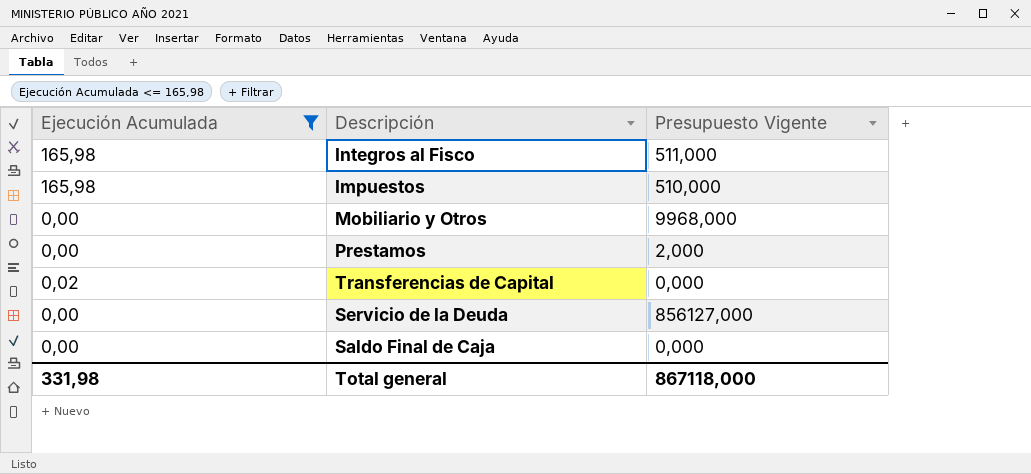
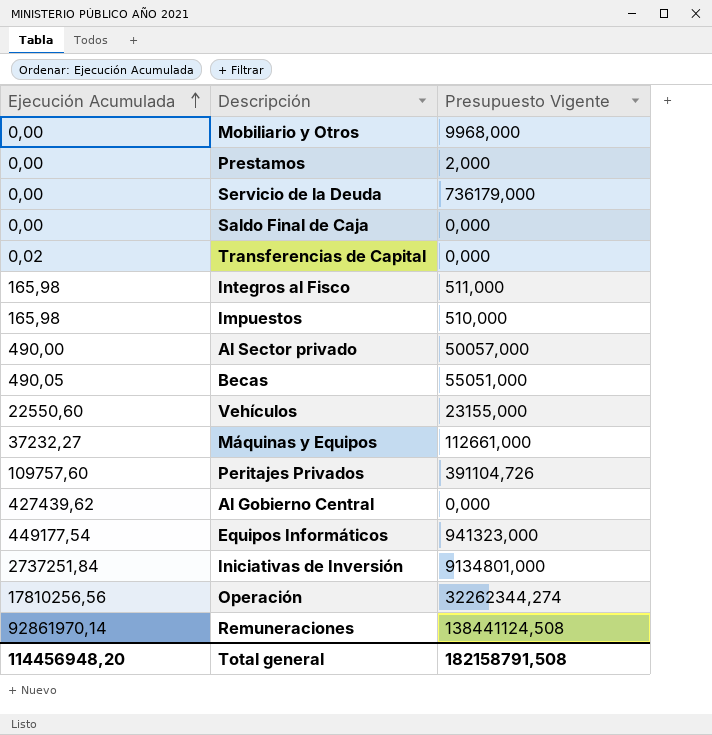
filter: Ejecución Acumulada <= 165,98 -> none
row order: none -> Ejecución Acumulada ascending
Servicio de la Deuda | Presupuesto Vigente: 856127,000 -> 736179,000
Total general | Ejecución Acumulada: 331,98 -> 114456948,20
Total general | Presupuesto Vigente: 867118,000 -> 182158791,508

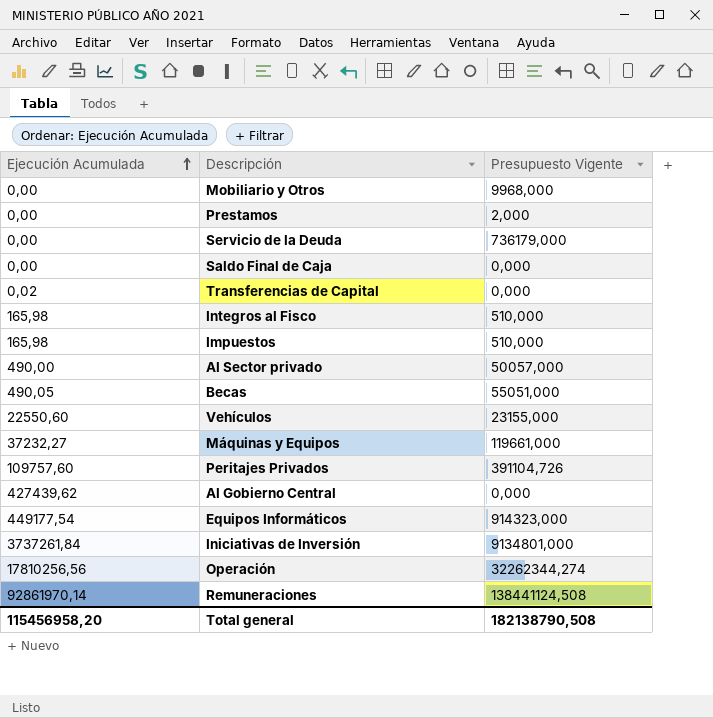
Integros al Fisco | Presupuesto Vigente: 511,000 -> 510,000
Máquinas y Equipos | Presupuesto Vigente: 112661,000 -> 119661,000
Equipos Informáticos | Presupuesto Vigente: 941323,000 -> 914323,000
Iniciativas de Inversión | Ejecución Acumulada: 2737251,84 -> 3737261,84
Total general | Ejecución Acumulada: 114456948,20 -> 115456958,20
Total general | Presupuesto Vigente: 182158791,508 -> 182138790,508

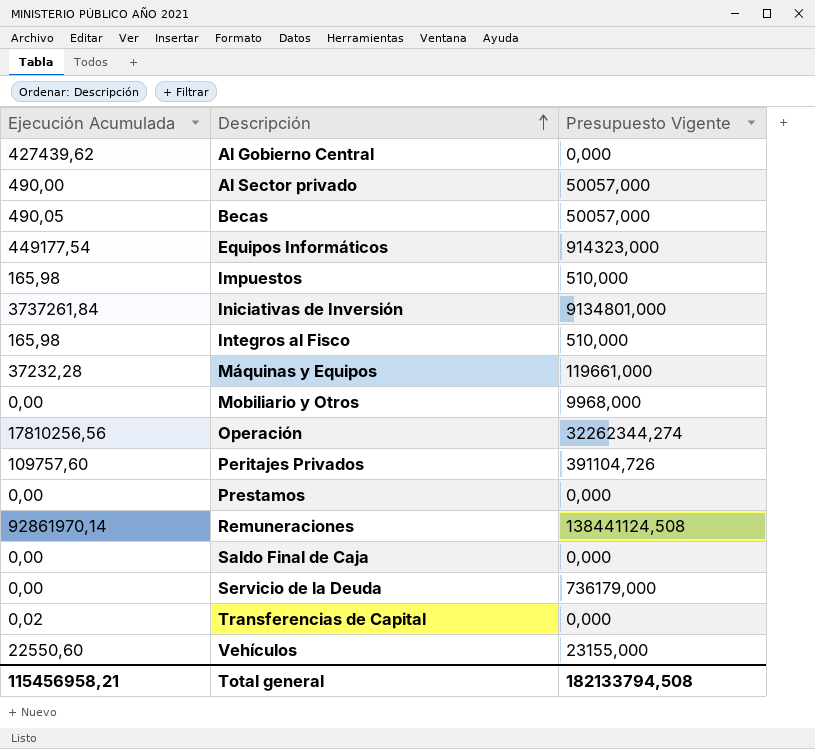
row order: Ejecución Acumulada ascending -> Descripción ascending
Becas | Presupuesto Vigente: 55051,000 -> 50057,000
Máquinas y Equipos | Ejecución Acumulada: 37232,27 -> 37232,28
Prestamos | Presupuesto Vigente: 2,000 -> 0,000
Total general | Ejecución Acumulada: 115456958,20 -> 115456958,21
Total general | Presupuesto Vigente: 182138790,508 -> 182133794,508

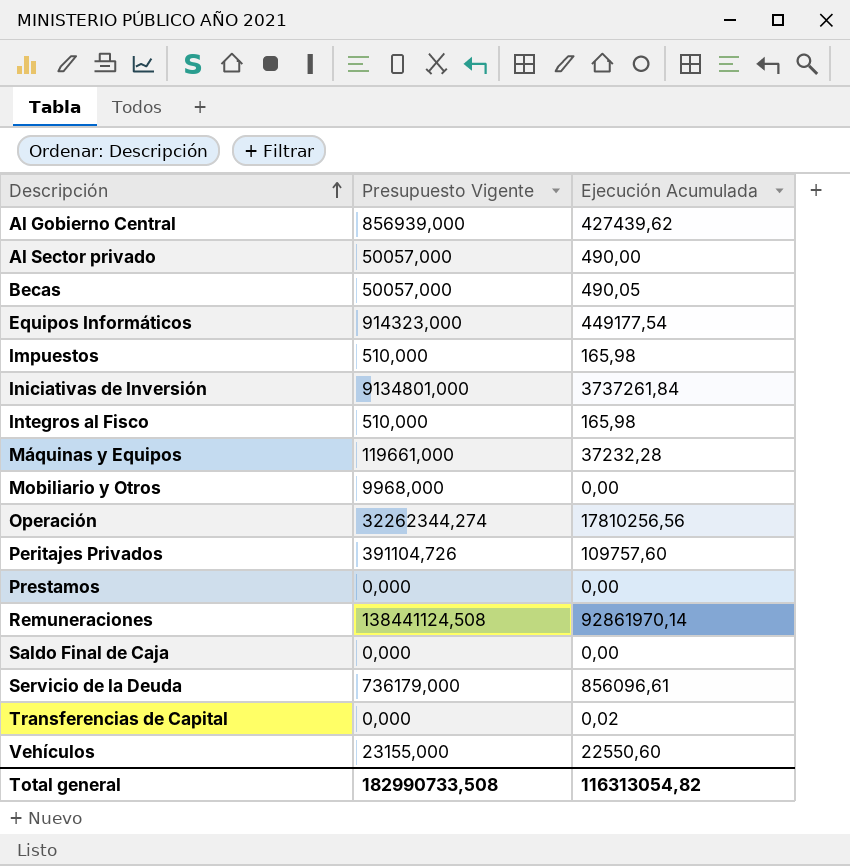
column Ejecución Acumulada | position: 1 -> 3
Al Gobierno Central | Presupuesto Vigente: 0,000 -> 856939,000
Servicio de la Deuda | Ejecución Acumulada: 0,00 -> 856096,61
Total general | Presupuesto Vigente: 182133794,508 -> 182990733,508
Total general | Ejecución Acumulada: 115456958,21 -> 116313054,82

